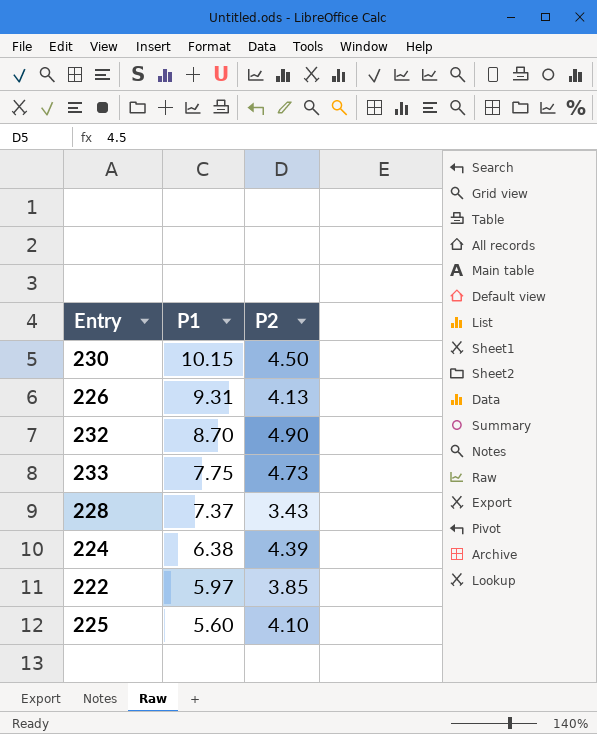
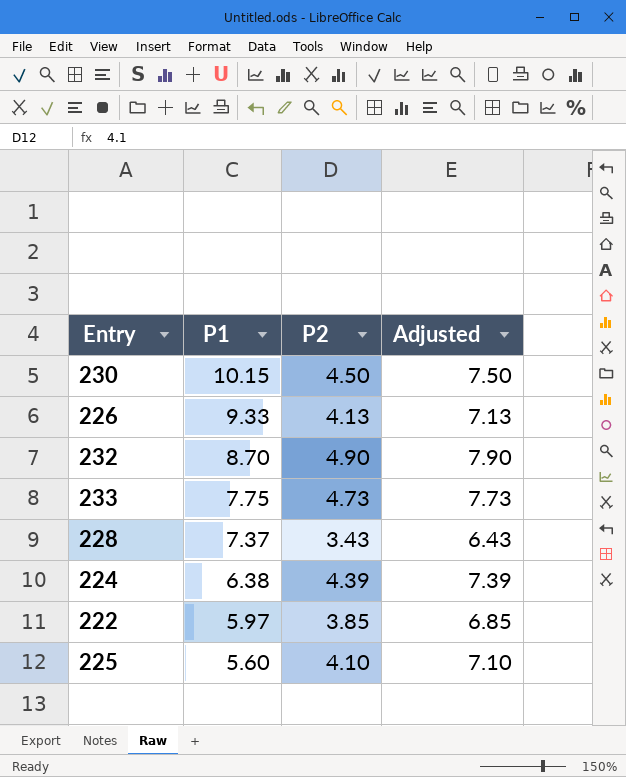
column Adjusted | formula: none -> [P2] + 3
226 | P1: 9.31 -> 9.33

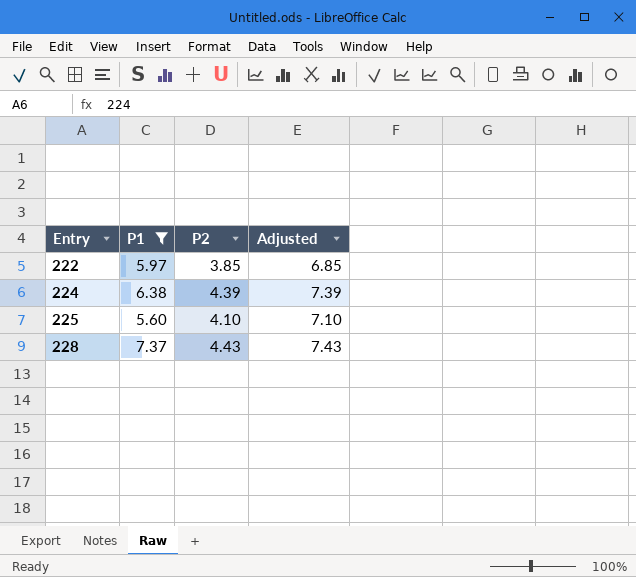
filter: none -> P1 <= 7.37
row order: P1 descending -> Entry ascending
228 | P2: 3.43 -> 4.43
228 | Adjusted: 6.43 -> 7.43

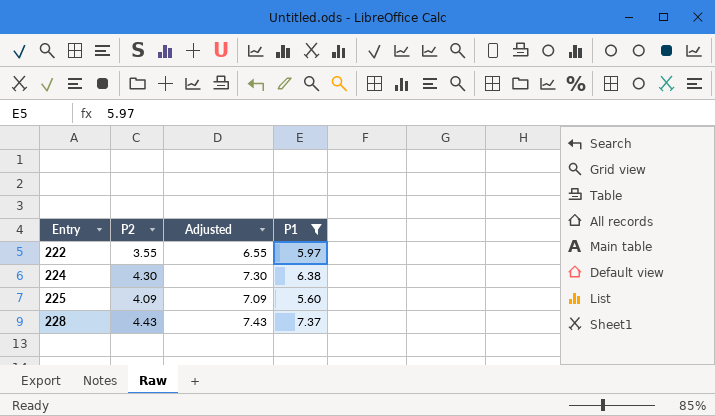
column P1 | position: 2 -> 4
222 | P2: 3.85 -> 3.55
222 | Adjusted: 6.85 -> 6.55
224 | P2: 4.39 -> 4.30
224 | Adjusted: 7.39 -> 7.30
225 | P2: 4.10 -> 4.09
225 | Adjusted: 7.10 -> 7.09

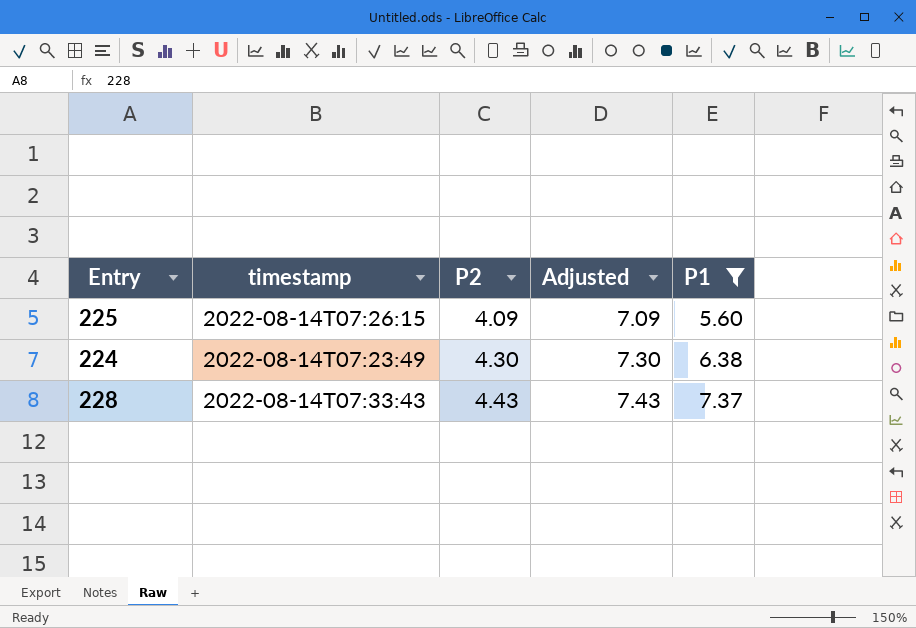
row order: Entry ascending -> P2 ascending
column timestamp | position: none -> 2
row 222: 3.55 | 6.55 | 5.97 -> none

